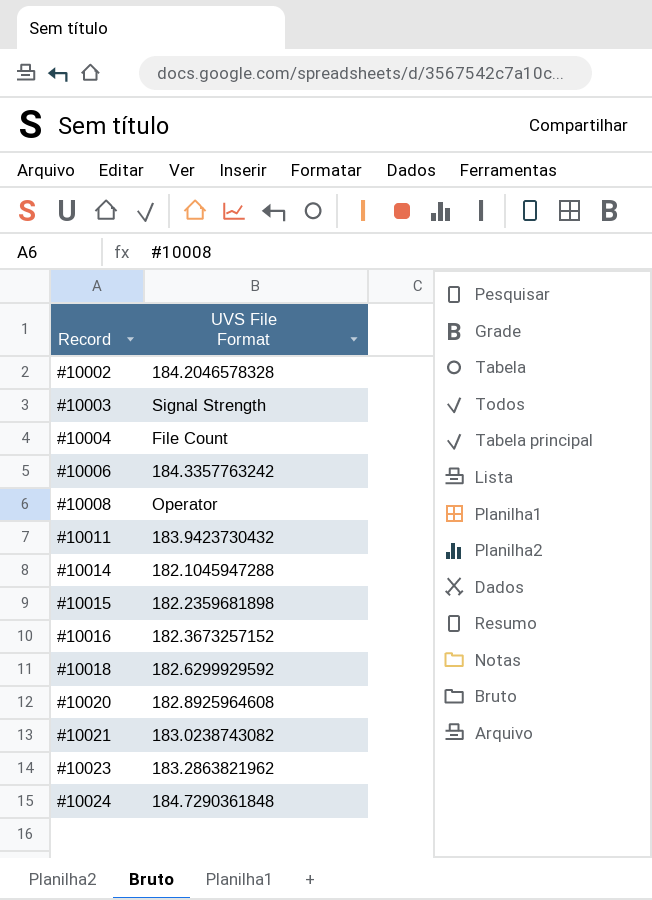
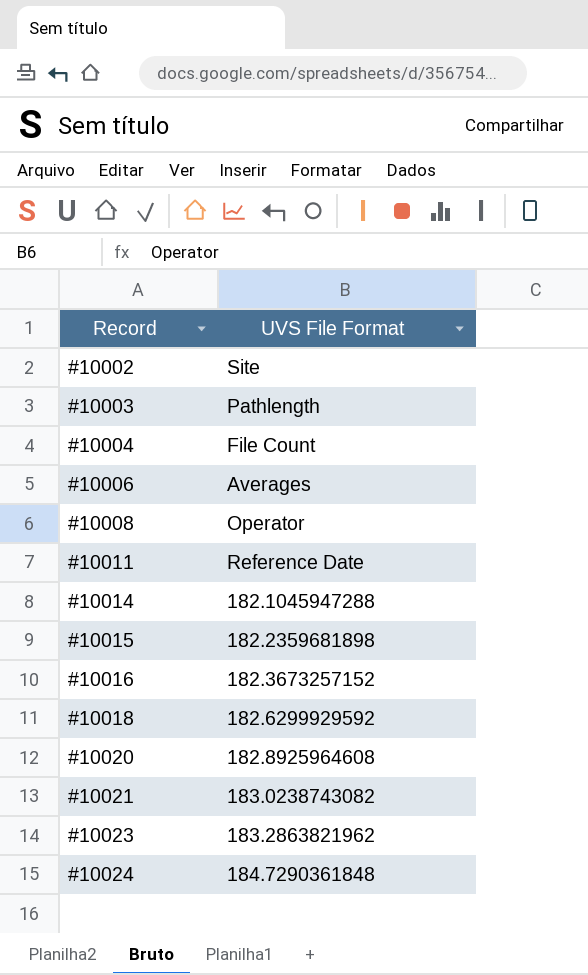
#10002 | UVS File Format: 184.2046578328 -> Site
#10003 | UVS File Format: Signal Strength -> Pathlength
#10006 | UVS File Format: 184.3357763242 -> Averages
#10011 | UVS File Format: 183.9423730432 -> Reference Date

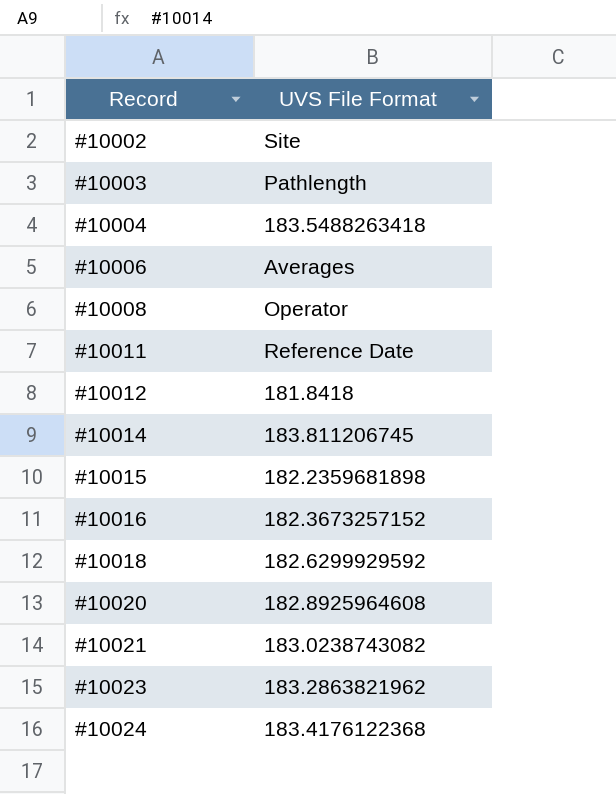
#10004 | UVS File Format: File Count -> 183.5488263418
row #10012: none -> 181.8418
#10014 | UVS File Format: 182.1045947288 -> 183.811206745
#10024 | UVS File Format: 184.7290361848 -> 183.4176122368

